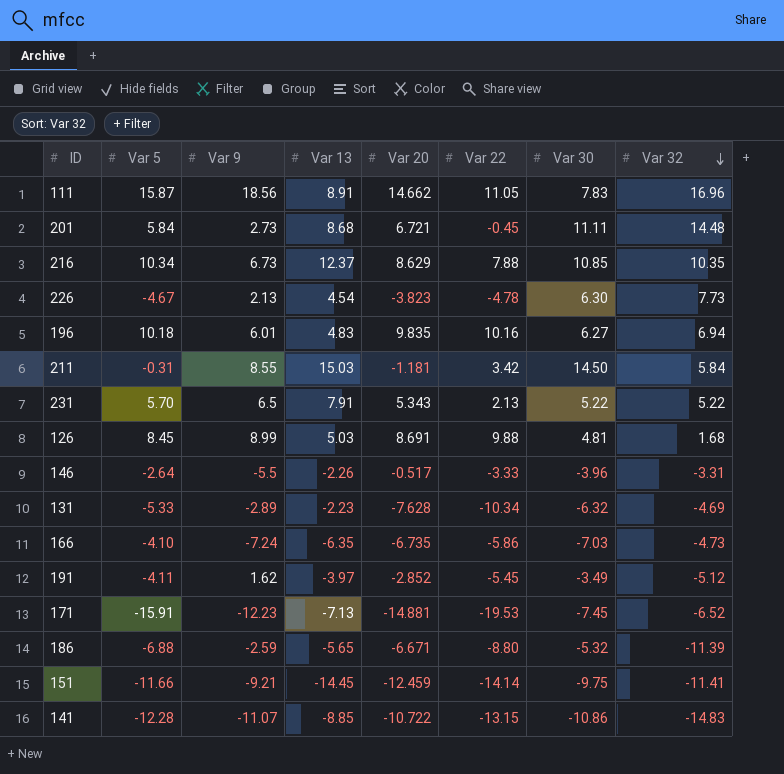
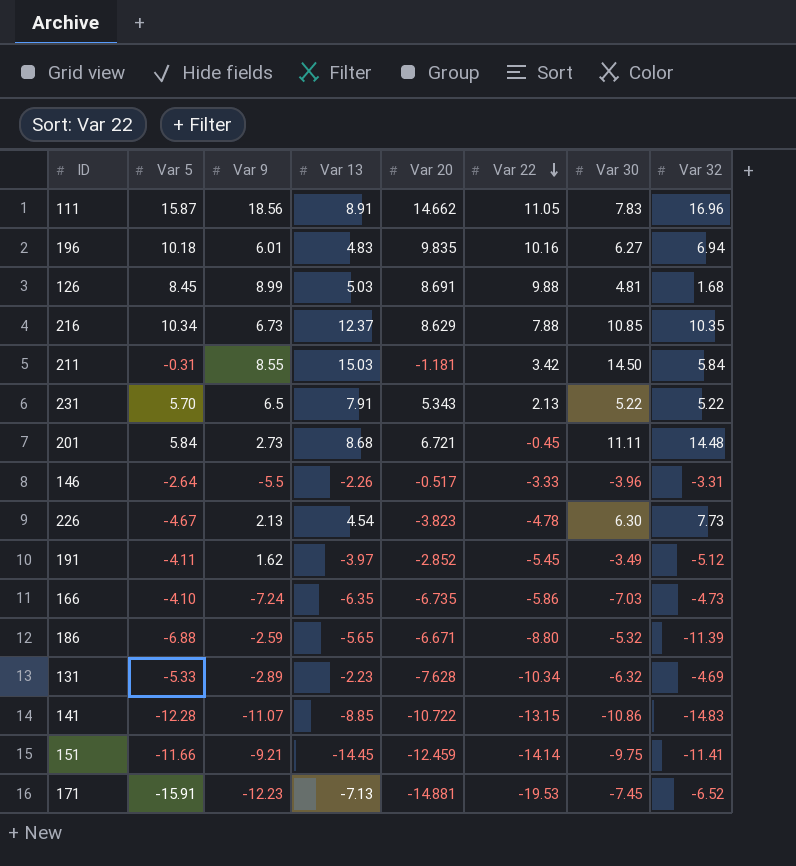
row order: Var 32 descending -> Var 22 descending

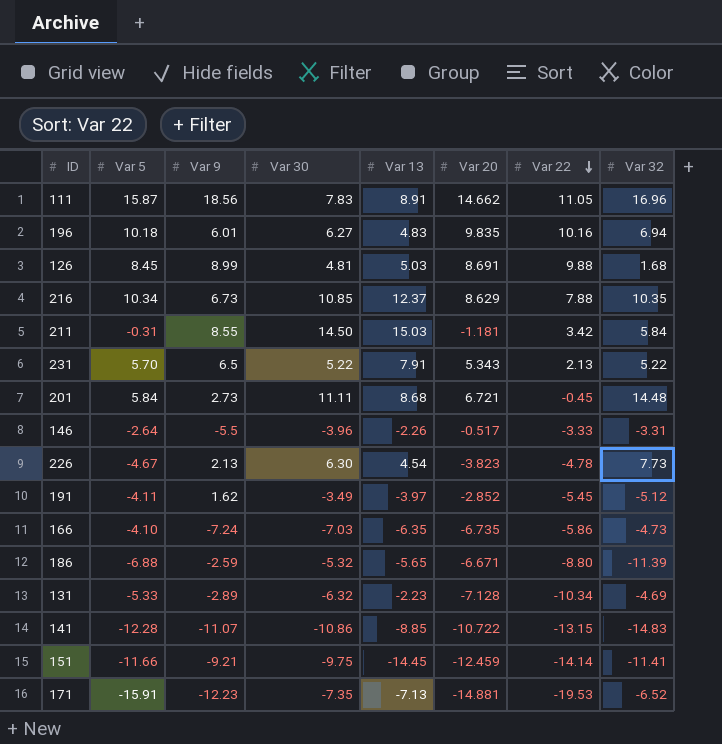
column Var 30 | position: 7 -> 4
131 | Var 20: -7.628 -> -7.128
171 | Var 30: -7.45 -> -7.35

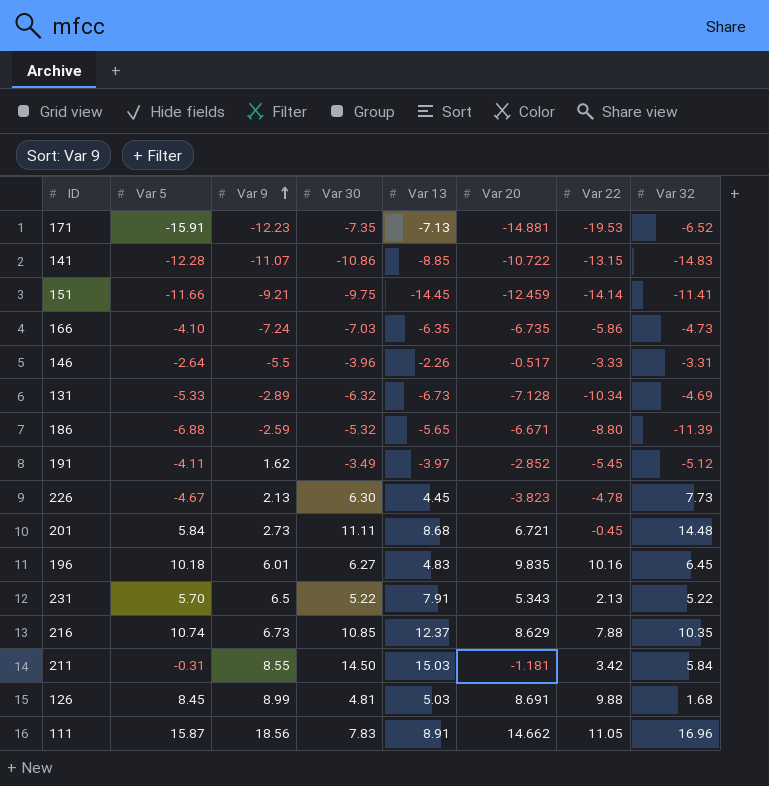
row order: Var 22 descending -> Var 9 ascending
131 | Var 13: -2.23 -> -6.73
226 | Var 13: 4.54 -> 4.45
196 | Var 32: 6.94 -> 6.45
216 | Var 5: 10.34 -> 10.74

